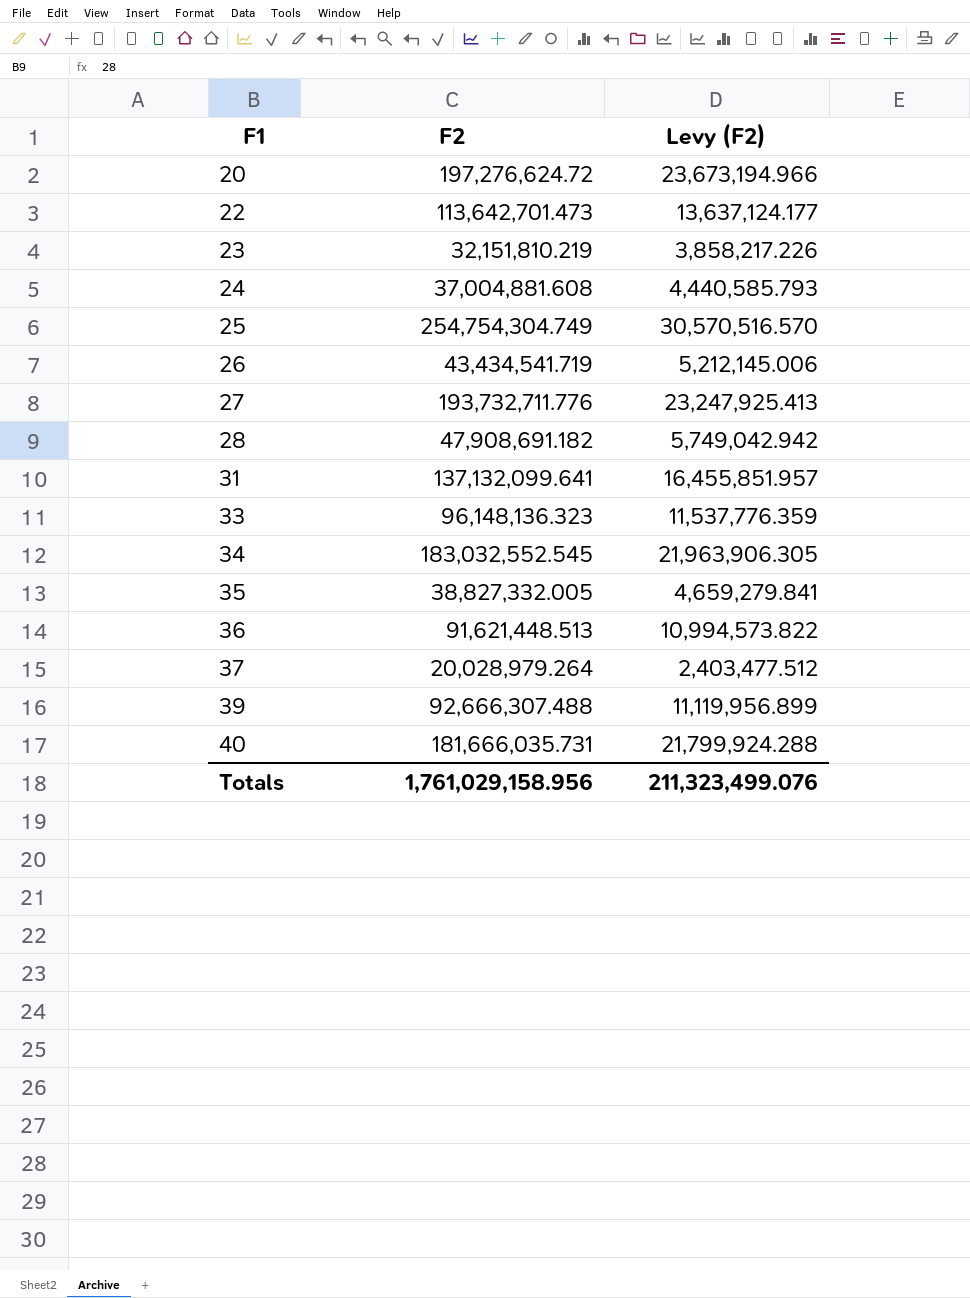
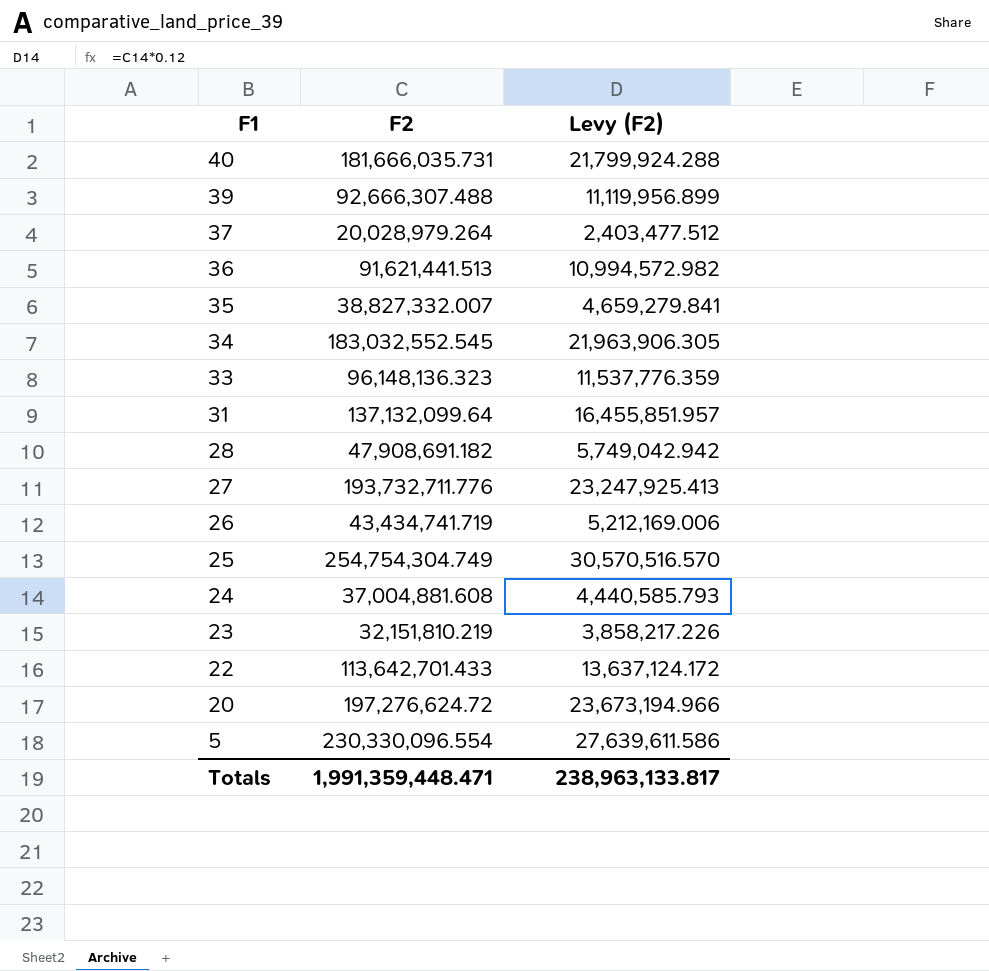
row order: F1 ascending -> F1 descending
36 | F2: 91,621,448.513 -> 91,621,441.513
36 | Levy (F2): 10,994,573.822 -> 10,994,572.982
35 | F2: 38,827,332.005 -> 38,827,332.007
31 | F2: 137,132,099.641 -> 137,132,099.64
26 | F2: 43,434,541.719 -> 43,434,741.719
26 | Levy (F2): 5,212,145.006 -> 5,212,169.006
22 | F2: 113,642,701.473 -> 113,642,701.433
22 | Levy (F2): 13,637,124.177 -> 13,637,124.172
row 5: none -> 230,330,096.554 | 27,639,611.586
Totals | F2: 1,761,029,158.956 -> 1,991,359,448.471
Totals | Levy (F2): 211,323,499.076 -> 238,963,133.817

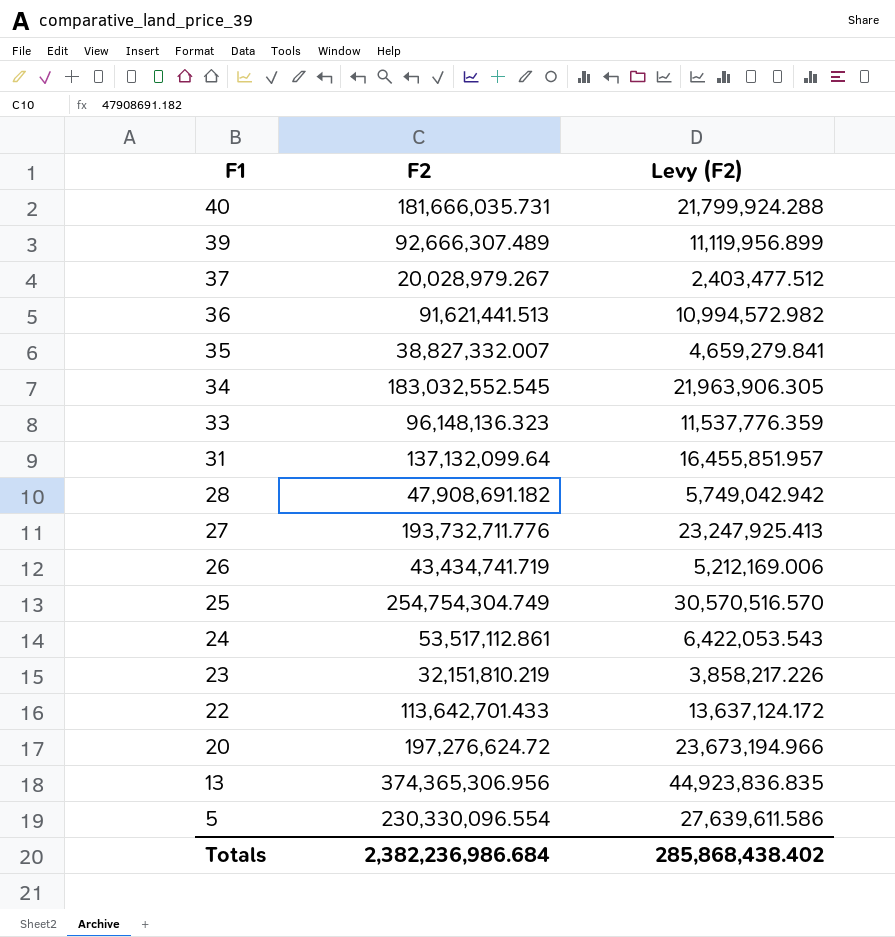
39 | F2: 92,666,307.488 -> 92,666,307.489
37 | F2: 20,028,979.264 -> 20,028,979.267
24 | F2: 37,004,881.608 -> 53,517,112.861
24 | Levy (F2): 4,440,585.793 -> 6,422,053.543
row 13: none -> 374,365,306.956 | 44,923,836.835
Totals | F2: 1,991,359,448.471 -> 2,382,236,986.684
Totals | Levy (F2): 238,963,133.817 -> 285,868,438.402

